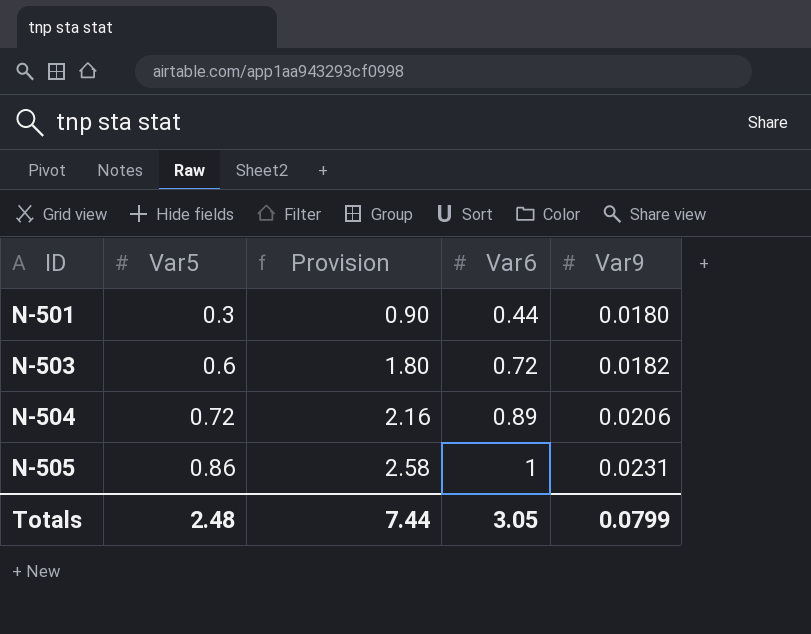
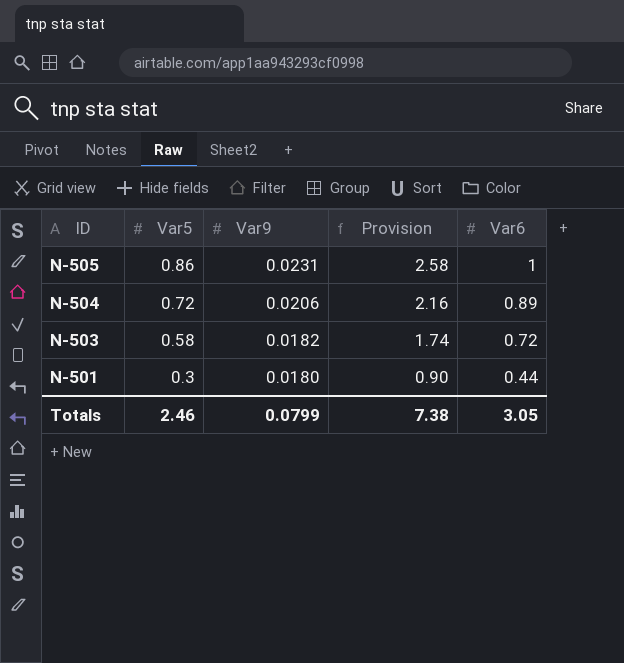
row order: ID ascending -> ID descending
column Var9 | position: 5 -> 3
N-503 | Var5: 0.6 -> 0.58
N-503 | Provision: 1.80 -> 1.74
Totals | Var5: 2.48 -> 2.46
Totals | Provision: 7.44 -> 7.38

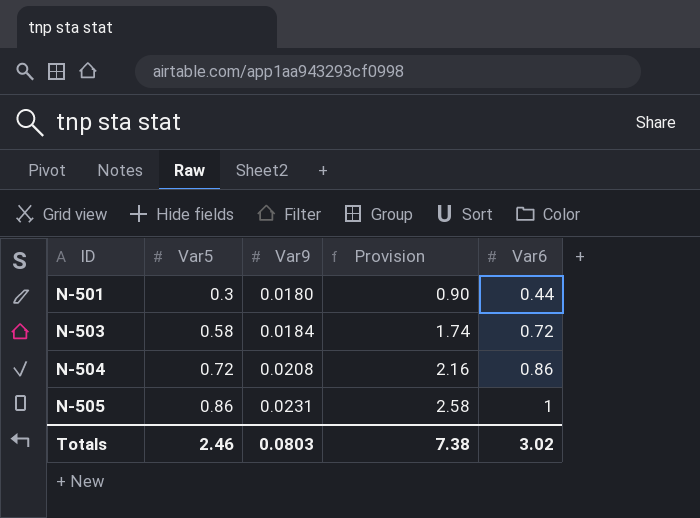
row order: ID descending -> ID ascending
N-503 | Var9: 0.0182 -> 0.0184
N-504 | Var9: 0.0206 -> 0.0208
N-504 | Var6: 0.89 -> 0.86
Totals | Var9: 0.0799 -> 0.0803
Totals | Var6: 3.05 -> 3.02

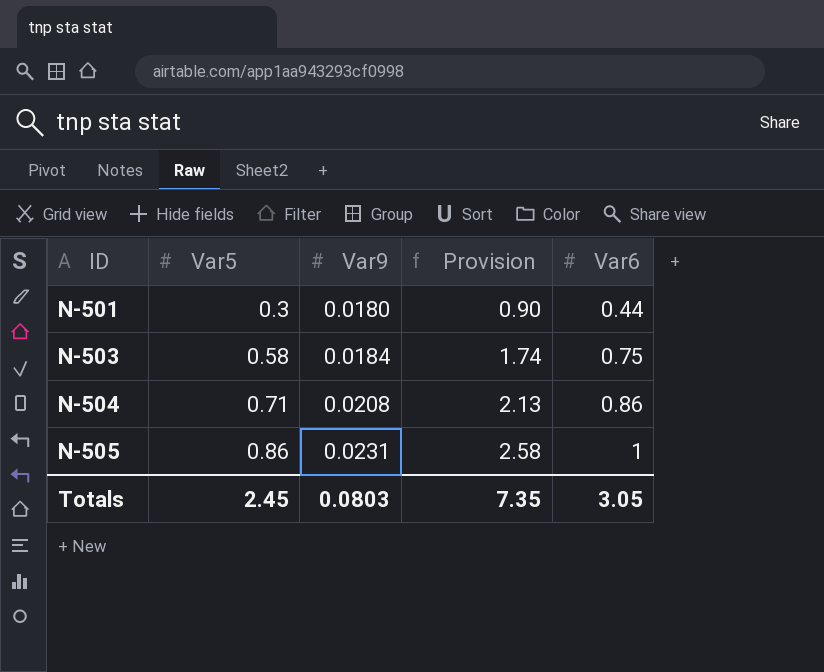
N-503 | Var6: 0.72 -> 0.75
N-504 | Var5: 0.72 -> 0.71
N-504 | Provision: 2.16 -> 2.13
Totals | Var5: 2.46 -> 2.45
Totals | Provision: 7.38 -> 7.35
Totals | Var6: 3.02 -> 3.05

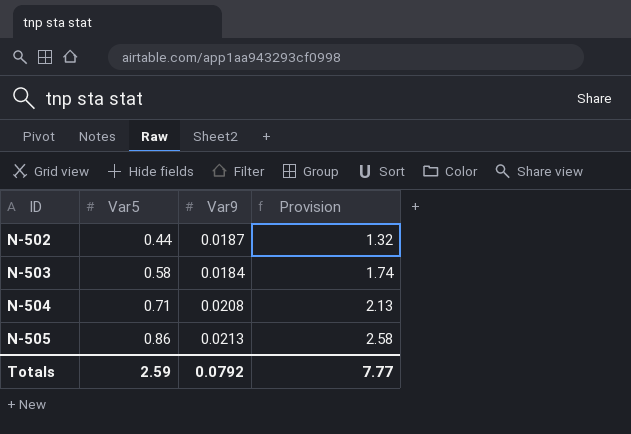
column Var6 | position: 5 -> none
row N-501: 0.3 | 0.0180 | 0.90 | 0.44 -> none
row N-502: none -> 0.44 | 0.0187 | 1.32
N-505 | Var9: 0.0231 -> 0.0213
Totals | Var5: 2.45 -> 2.59
Totals | Var9: 0.0803 -> 0.0792
Totals | Provision: 7.35 -> 7.77

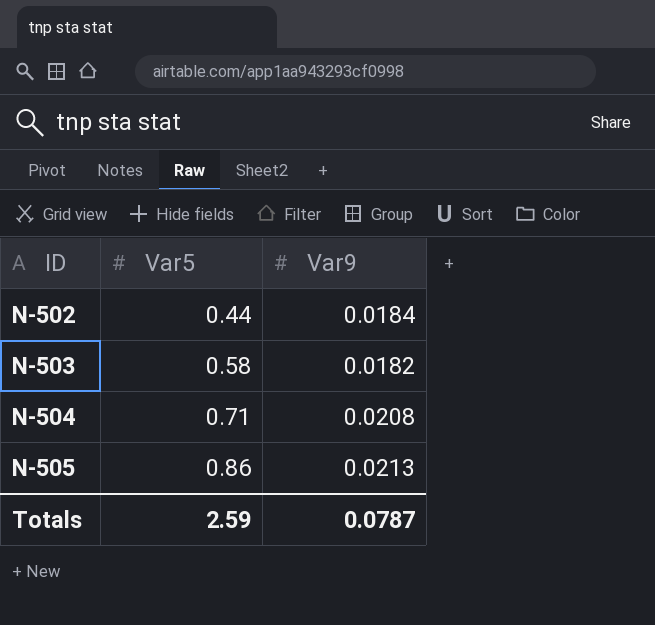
column Provision | formula: [Var5] * 3 -> none
N-502 | Var9: 0.0187 -> 0.0184
N-503 | Var9: 0.0184 -> 0.0182
Totals | Var9: 0.0792 -> 0.0787

